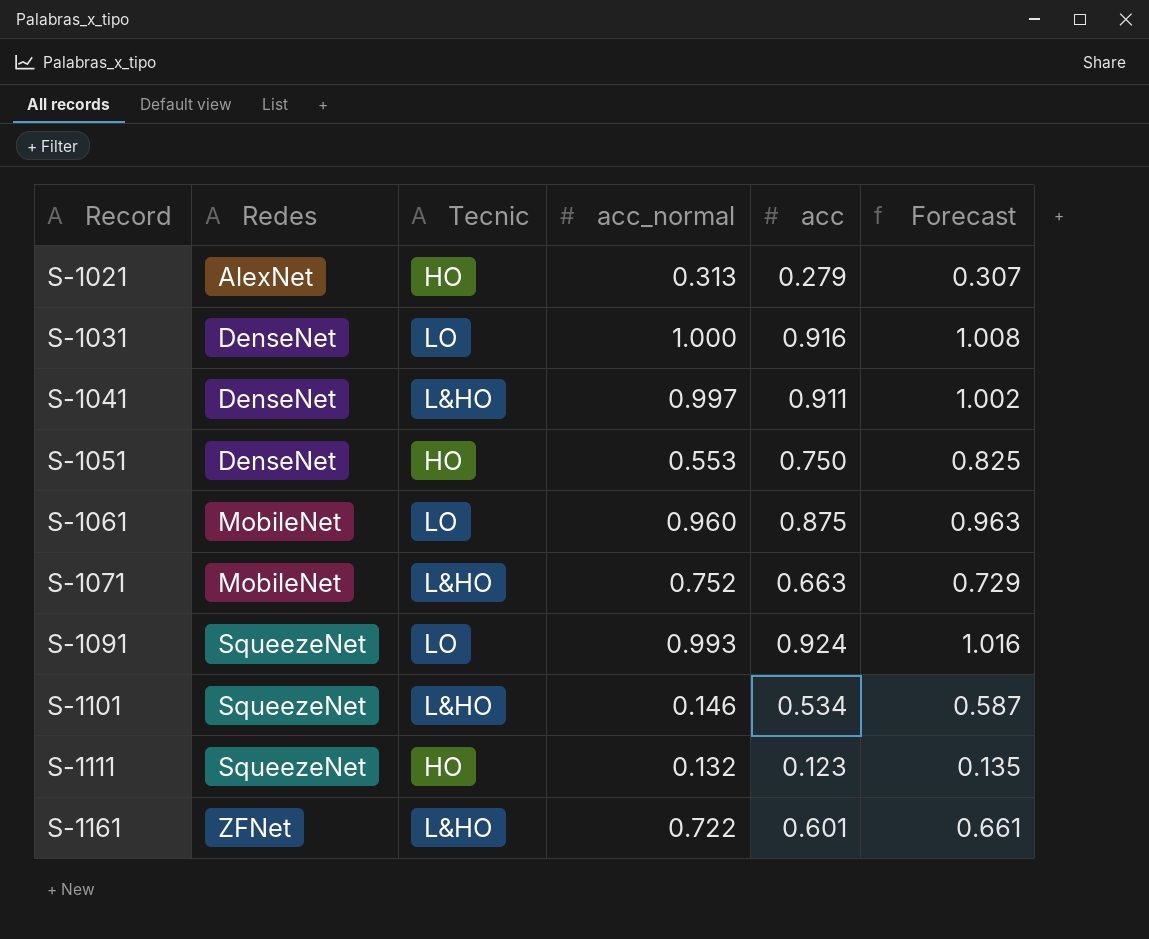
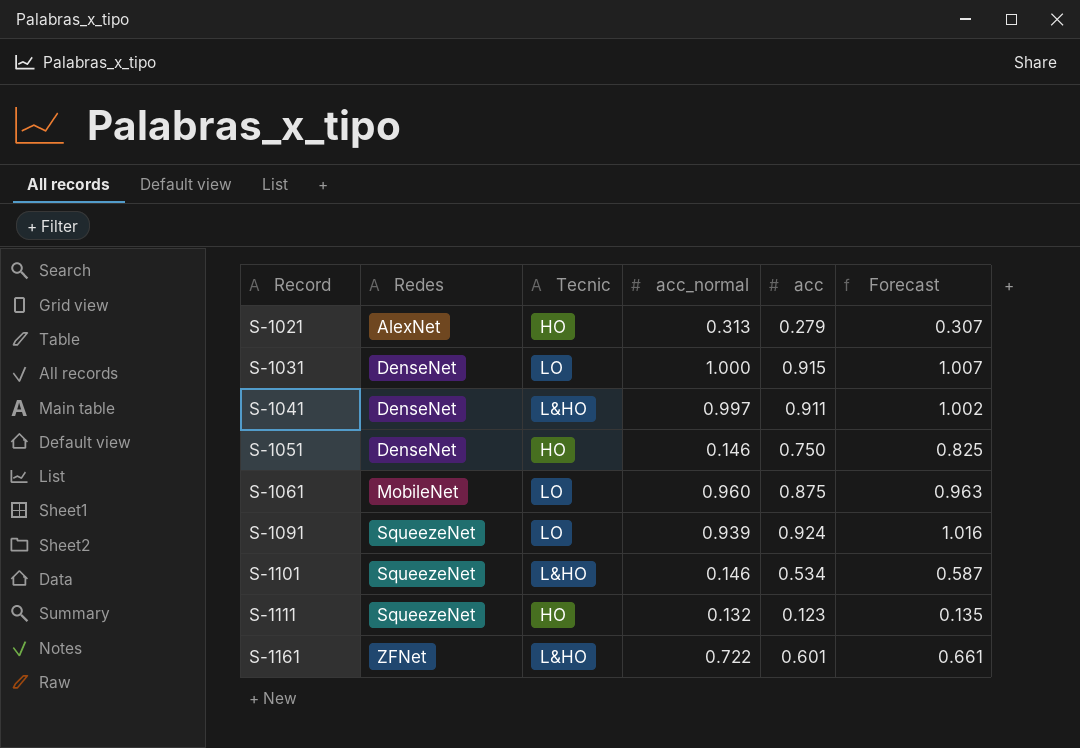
row S-1071: MobileNet | L&HO | 0.752 | 0.663 | 0.729 -> none
S-1031 | acc: 0.916 -> 0.915
S-1031 | Forecast: 1.008 -> 1.007
S-1051 | acc_normal: 0.553 -> 0.146
S-1091 | acc_normal: 0.993 -> 0.939

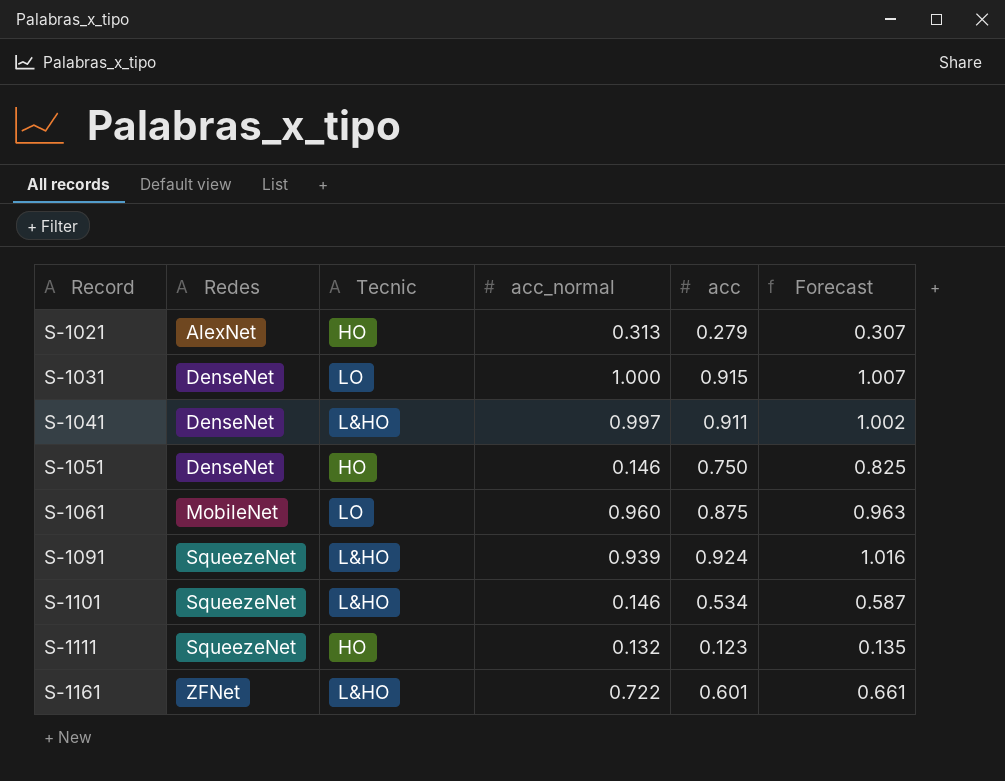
S-1091 | Tecnic: LO -> L&HO

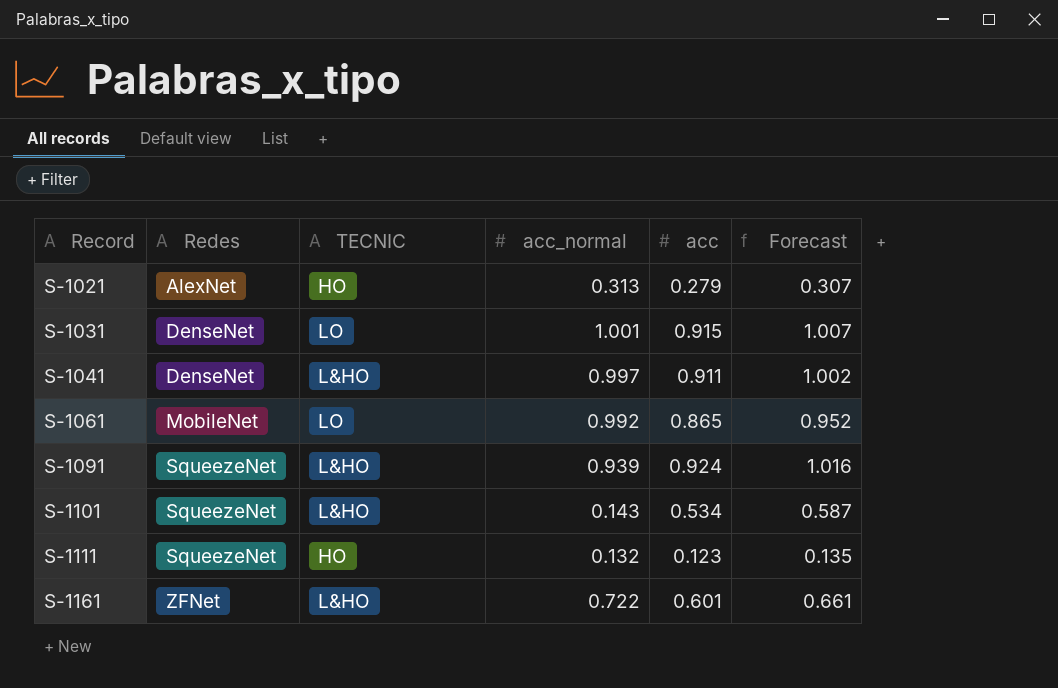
column name: Tecnic -> TECNIC
row S-1051: DenseNet | HO | 0.146 | 0.750 | 0.825 -> none
S-1031 | acc_normal: 1.000 -> 1.001
S-1061 | acc_normal: 0.960 -> 0.992
S-1061 | acc: 0.875 -> 0.865
S-1061 | Forecast: 0.963 -> 0.952
S-1101 | acc_normal: 0.146 -> 0.143

